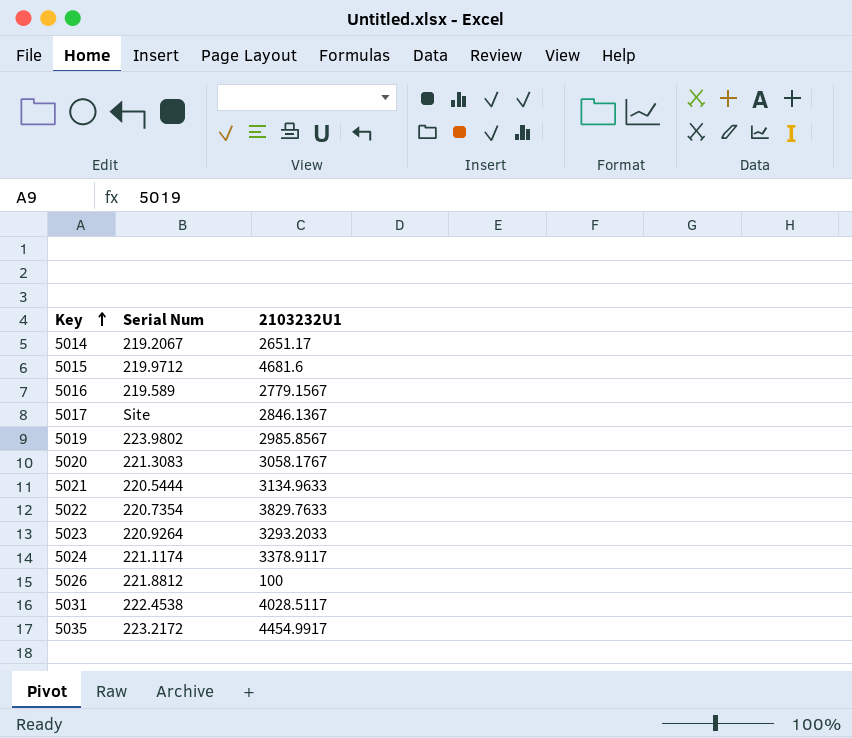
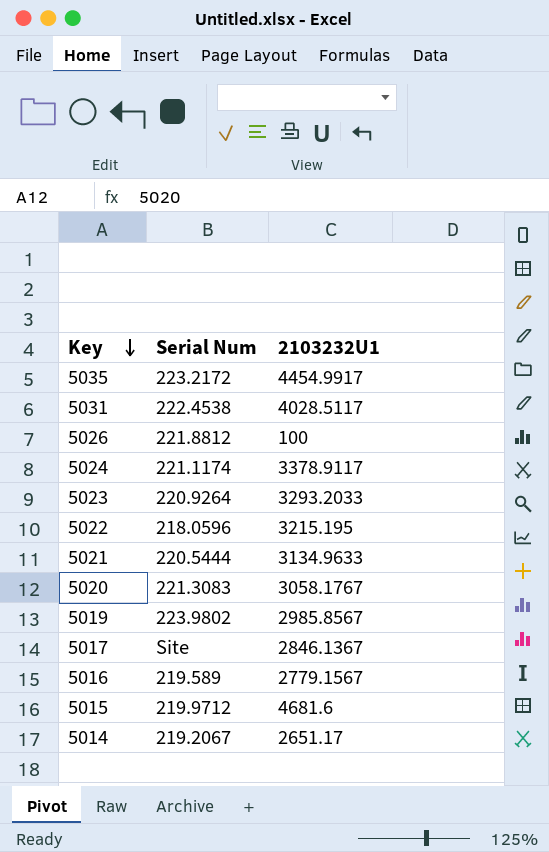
row order: Key ascending -> Key descending
5022 | Serial Num: 220.7354 -> 218.0596
5022 | 2103232U1: 3829.7633 -> 3215.195

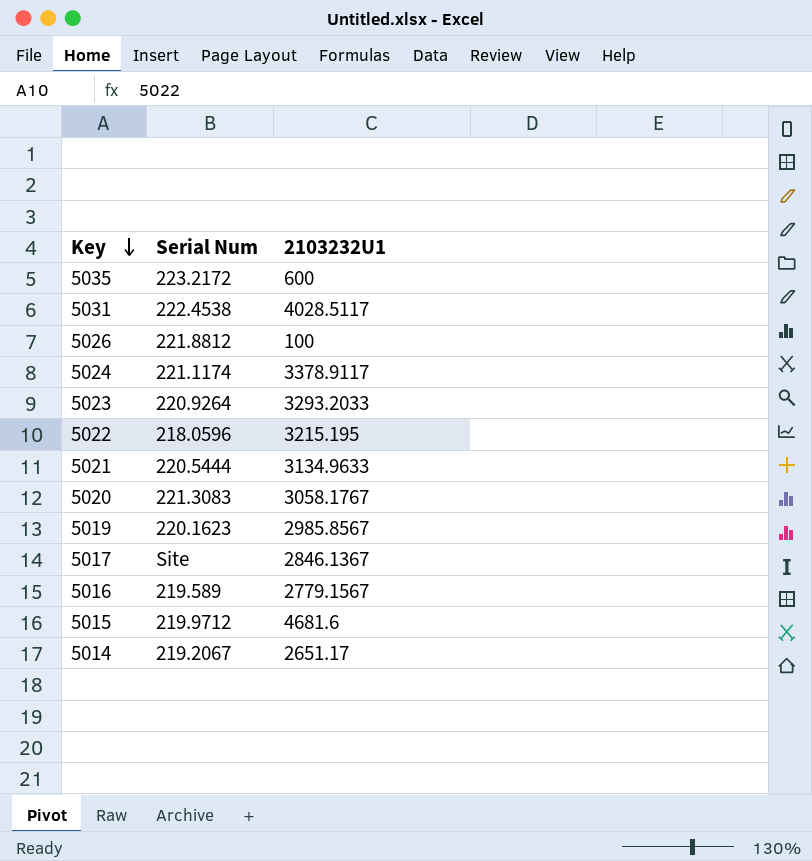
5035 | 2103232U1: 4454.9917 -> 600
5019 | Serial Num: 223.9802 -> 220.1623

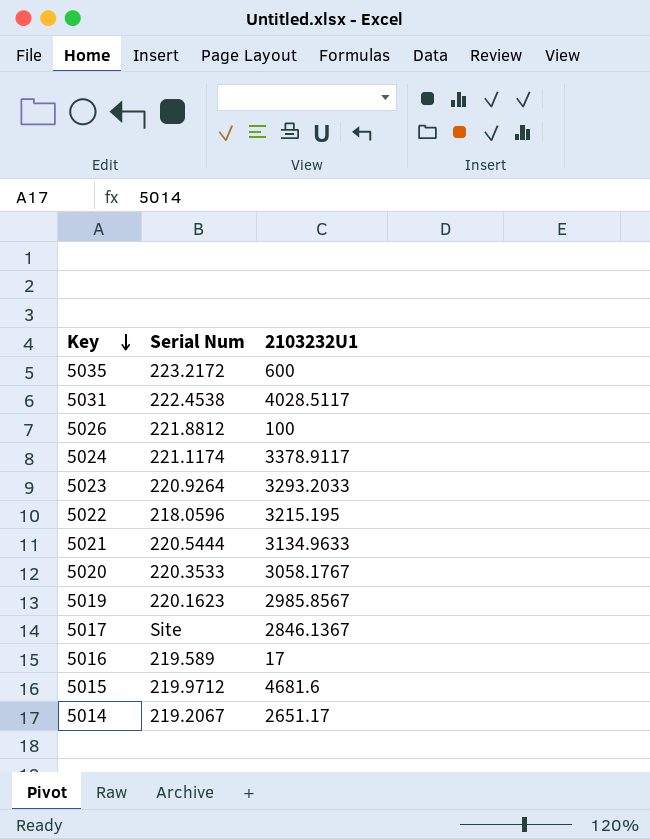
5020 | Serial Num: 221.3083 -> 220.3533
5016 | 2103232U1: 2779.1567 -> 17

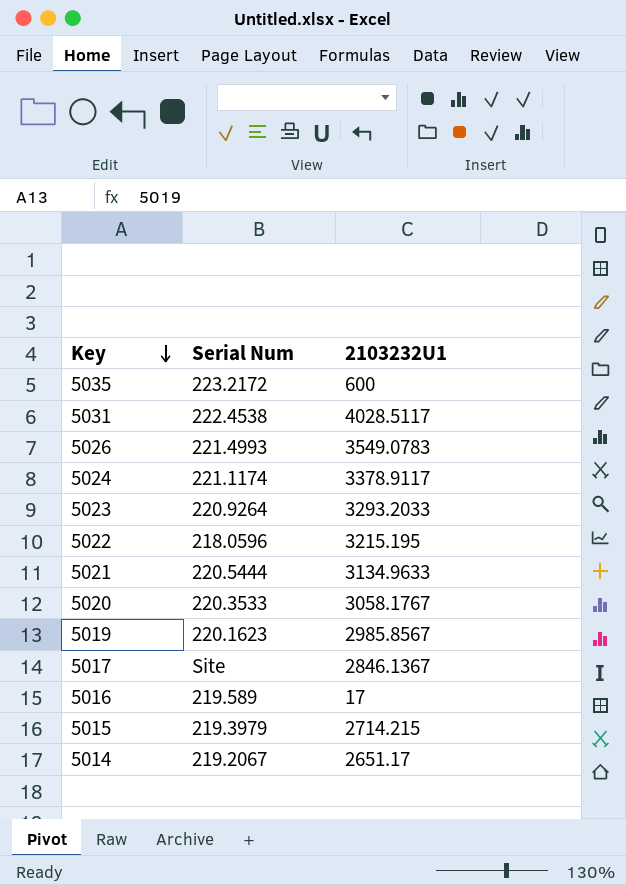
5026 | Serial Num: 221.8812 -> 221.4993
5026 | 2103232U1: 100 -> 3549.0783
5015 | Serial Num: 219.9712 -> 219.3979
5015 | 2103232U1: 4681.6 -> 2714.215

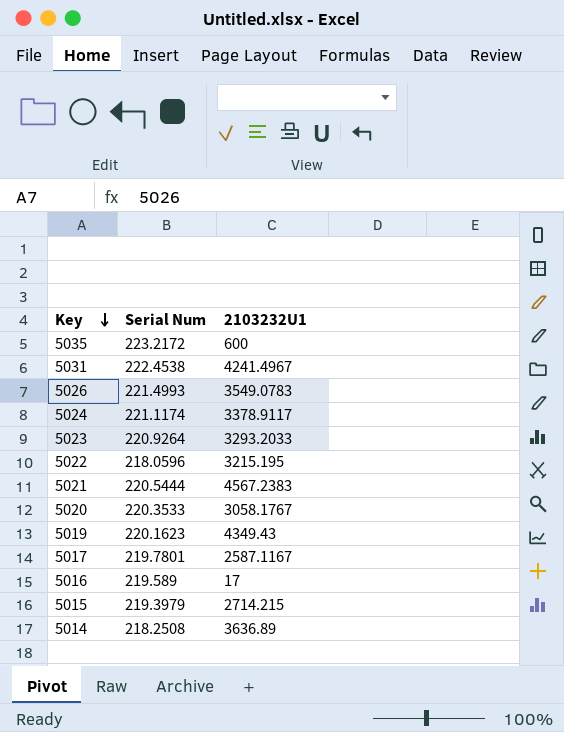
5031 | 2103232U1: 4028.5117 -> 4241.4967
5021 | 2103232U1: 3134.9633 -> 4567.2383
5019 | 2103232U1: 2985.8567 -> 4349.43
5017 | Serial Num: Site -> 219.7801
5017 | 2103232U1: 2846.1367 -> 2587.1167
5014 | Serial Num: 219.2067 -> 218.2508
5014 | 2103232U1: 2651.17 -> 3636.89

